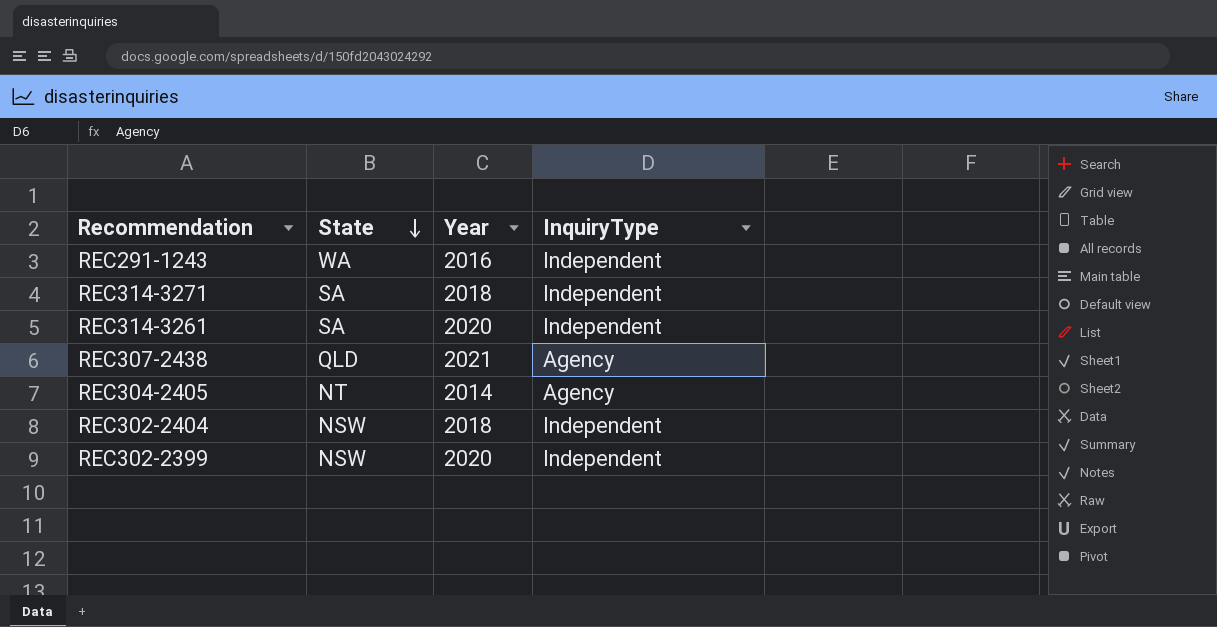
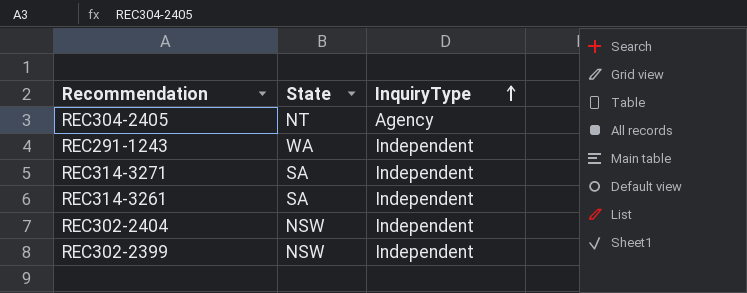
row order: State descending -> InquiryType ascending
column Year | position: 3 -> none
row REC307-2438: QLD | 2021 | Agency -> none

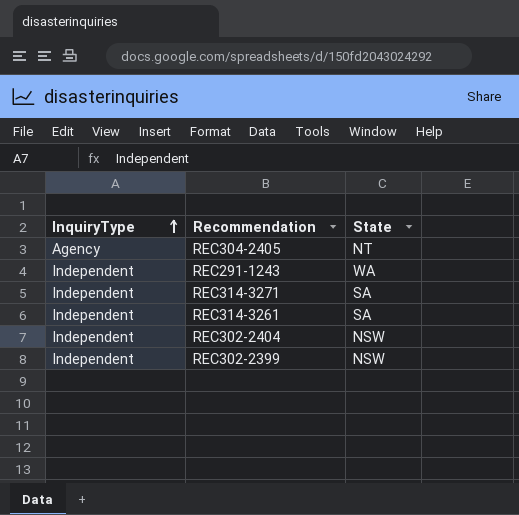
column InquiryType | position: 3 -> 1

